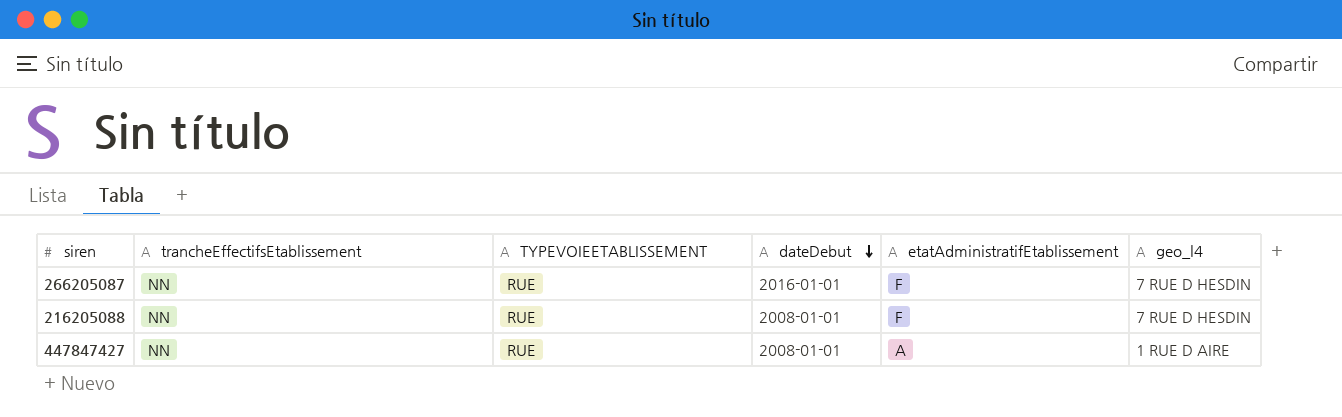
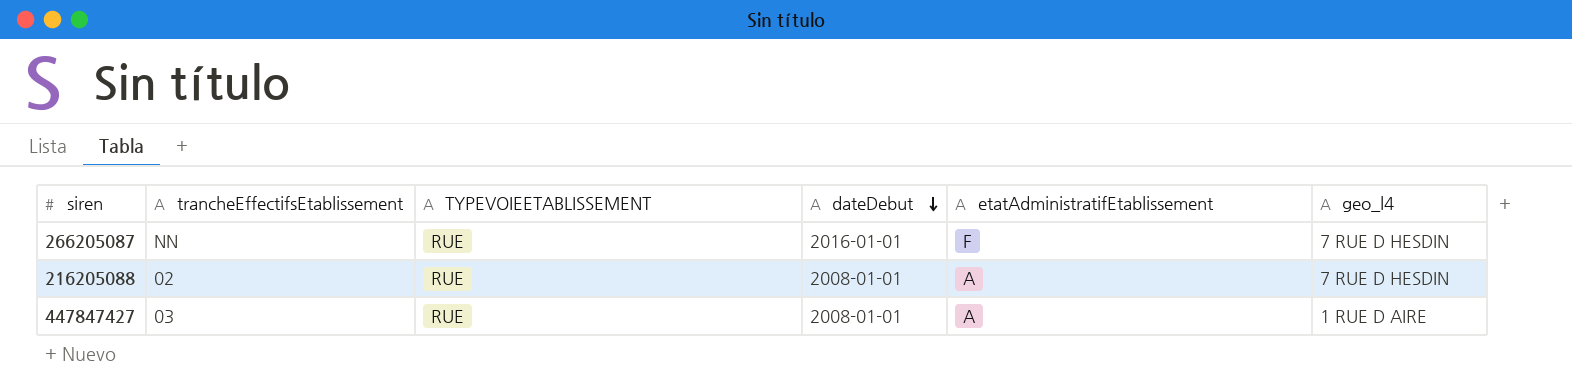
216205088 | trancheEffectifsEtablissement: NN -> 02
216205088 | etatAdministratifEtablissement: F -> A
447847427 | trancheEffectifsEtablissement: NN -> 03

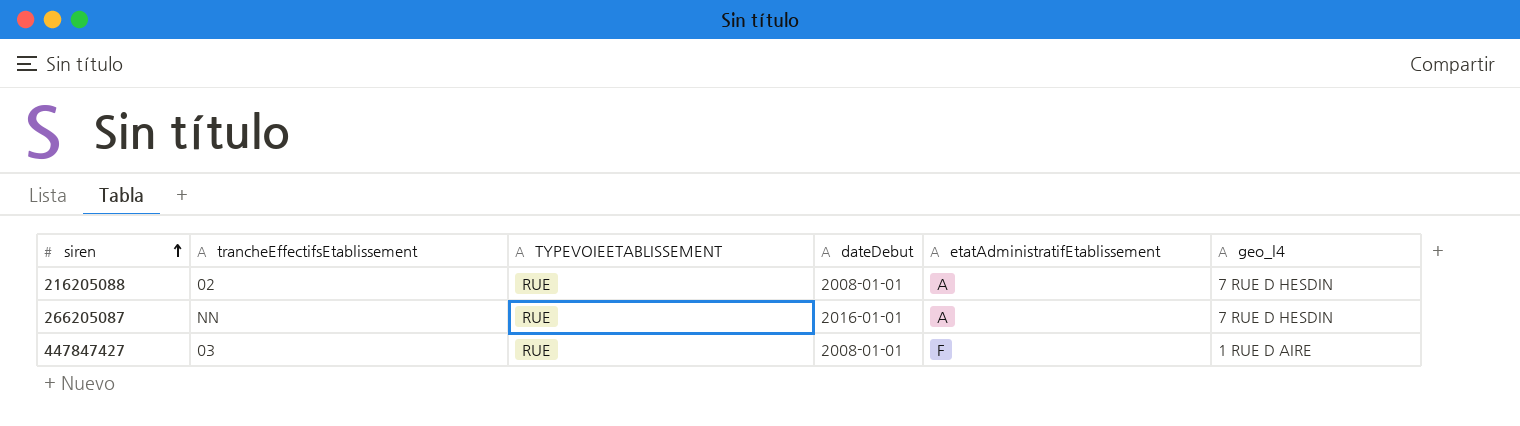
row order: dateDebut descending -> siren ascending
266205087 | etatAdministratifEtablissement: F -> A
447847427 | etatAdministratifEtablissement: A -> F

